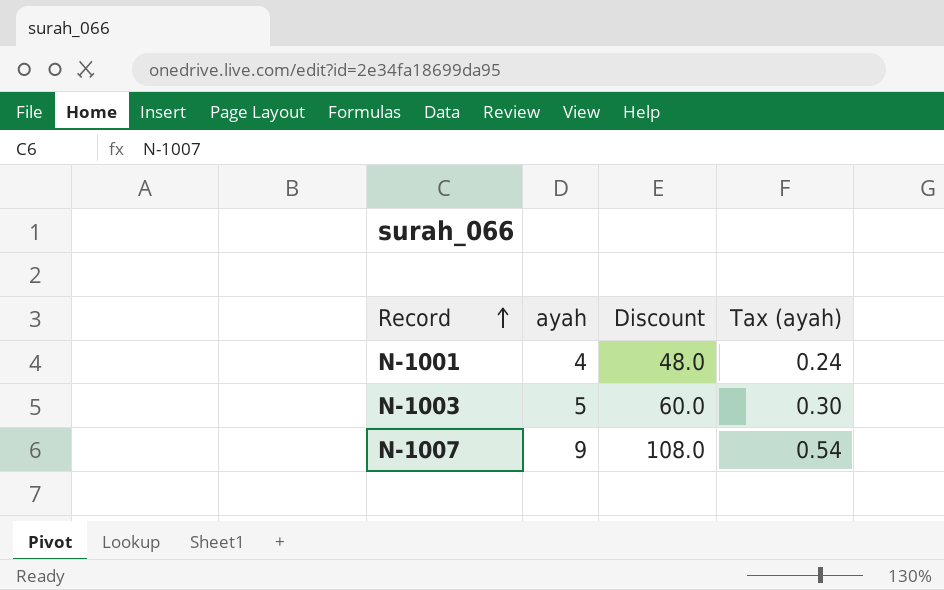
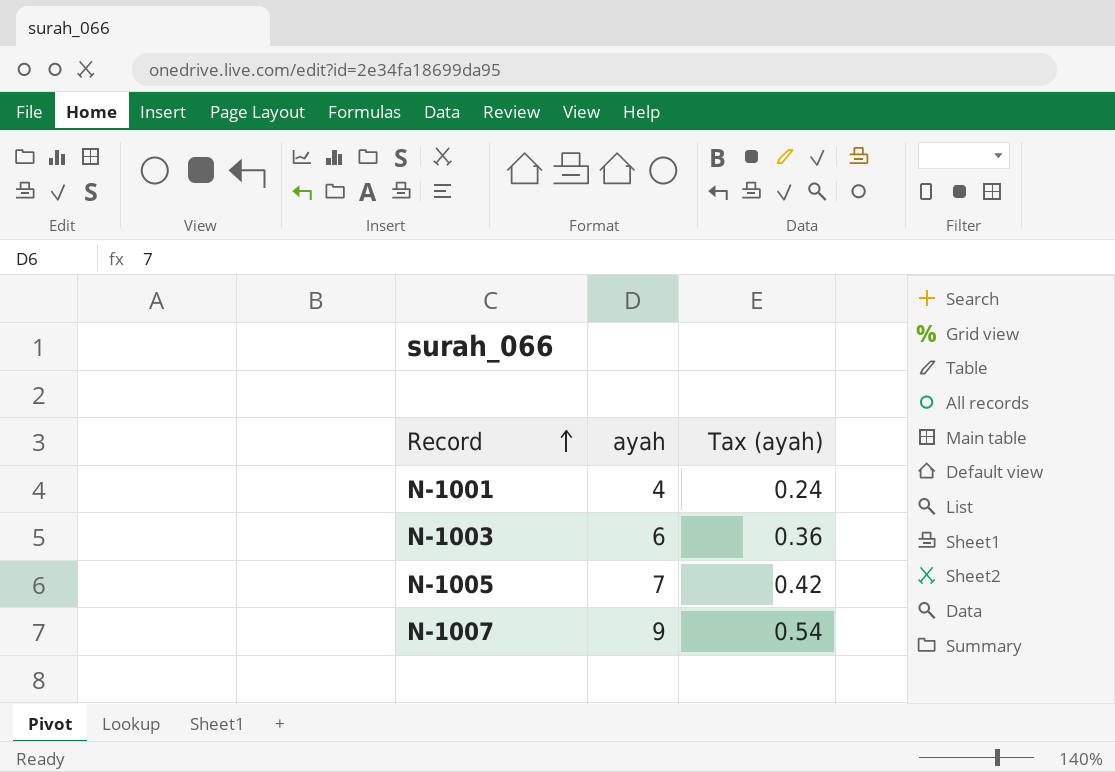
column Discount | formula: [ayah] * 12 -> none
N-1003 | ayah: 5 -> 6
N-1003 | Tax (ayah): 0.30 -> 0.36
row N-1005: none -> 7 | 0.42

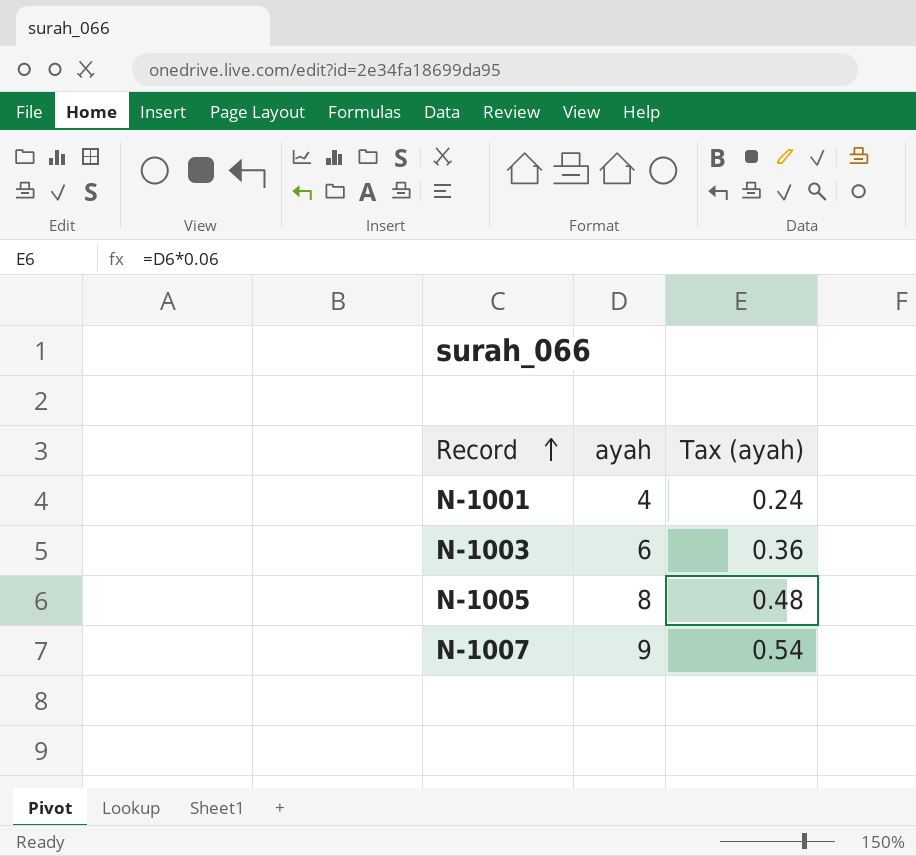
N-1005 | ayah: 7 -> 8
N-1005 | Tax (ayah): 0.42 -> 0.48

